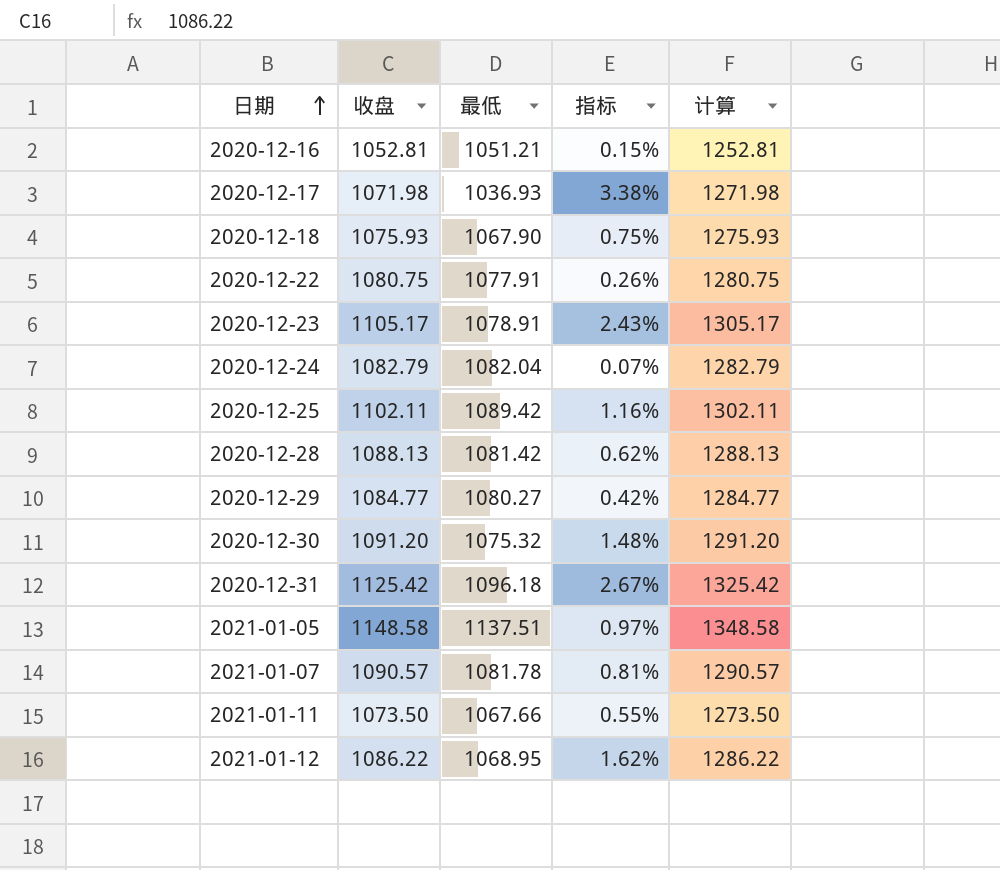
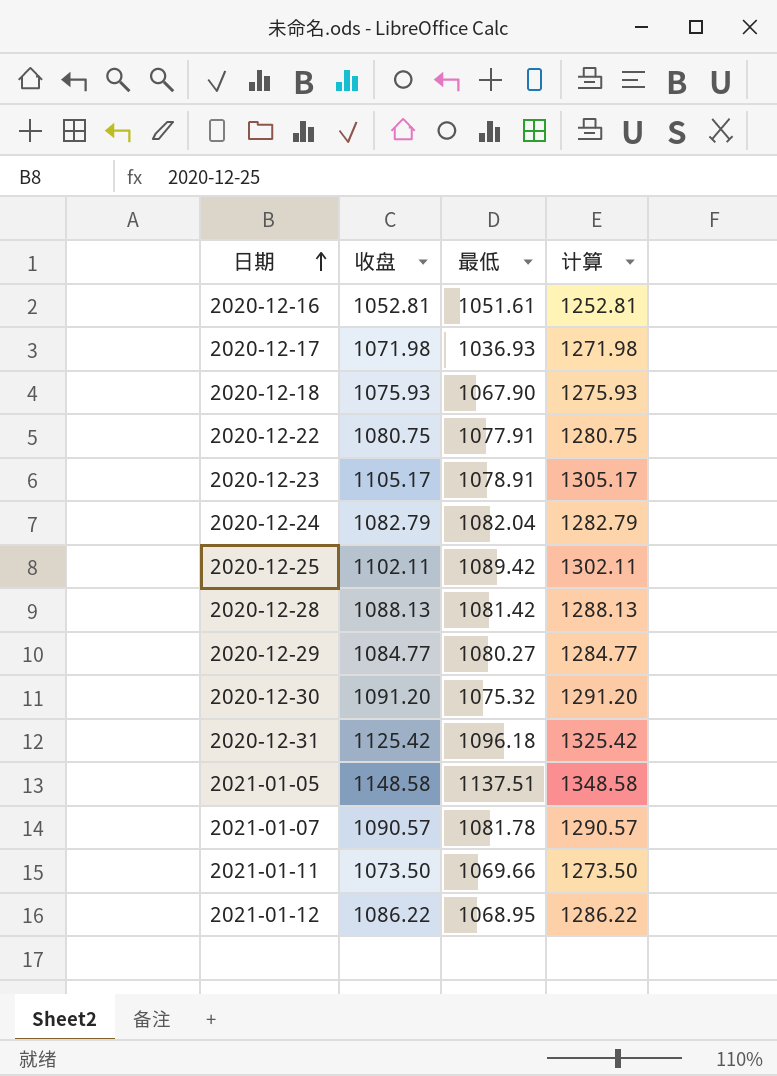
column 指标 | formula: ([收盘] - [最低]) / [最低] -> none
2020-12-16 | 最低: 1051.21 -> 1051.61
2021-01-11 | 最低: 1067.66 -> 1069.66

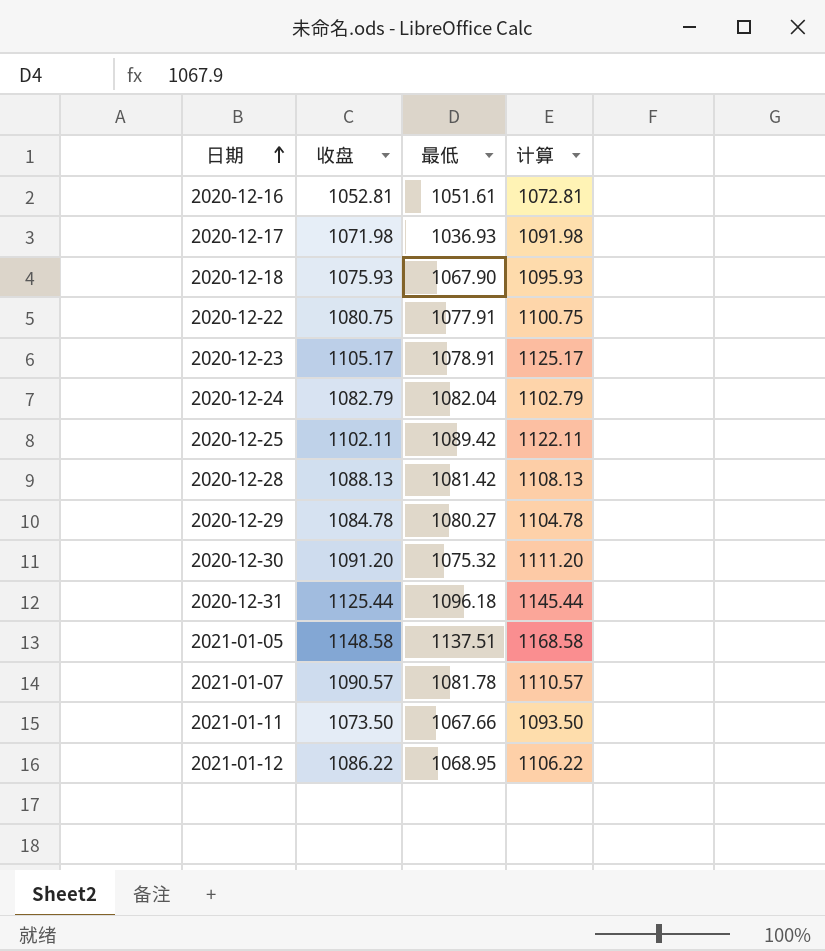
column 计算 | formula: [收盘] + 200 -> [收盘] + 20
2020-12-29 | 收盘: 1084.77 -> 1084.78
2020-12-31 | 收盘: 1125.42 -> 1125.44
2021-01-11 | 最低: 1069.66 -> 1067.66

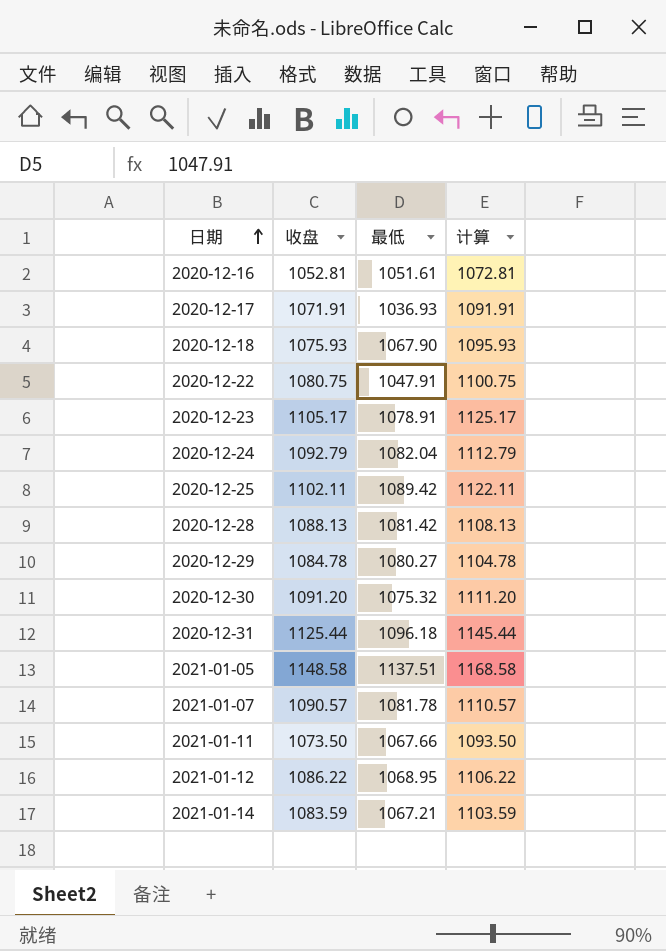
2020-12-17 | 收盘: 1071.98 -> 1071.91
2020-12-17 | 计算: 1091.98 -> 1091.91
2020-12-22 | 最低: 1077.91 -> 1047.91
2020-12-24 | 收盘: 1082.79 -> 1092.79
2020-12-24 | 计算: 1102.79 -> 1112.79
row 2021-01-14: none -> 1083.59 | 1067.21 | 1103.59

